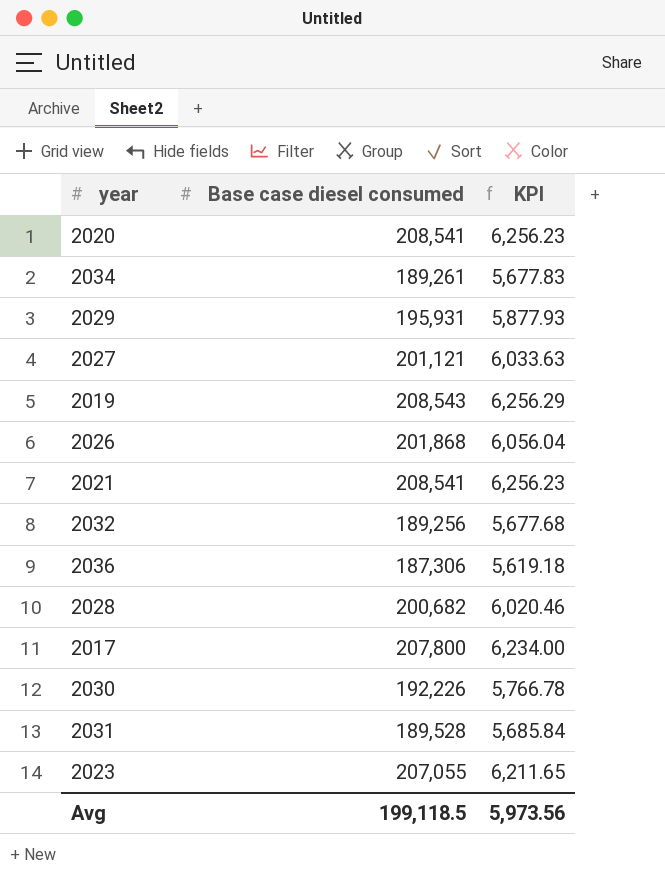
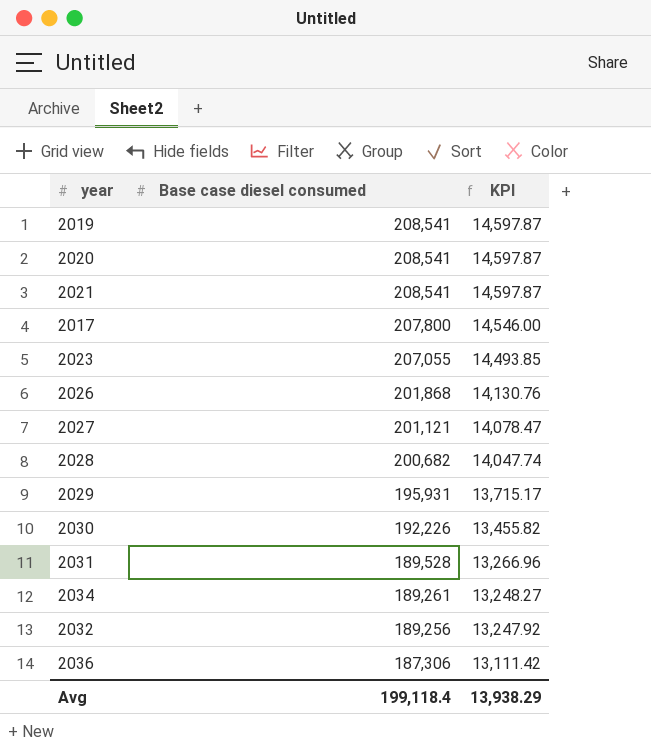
row order: none -> Base case diesel consumed descending
column KPI | formula: [Base case diesel consumed] * 0.03 -> [Base case diesel consumed] * 0.07
2019 | Base case diesel consumed: 208,543 -> 208,541
Avg | Base case diesel consumed: 199,118.5 -> 199,118.4
Avg | KPI: 5,973.56 -> 13,938.29

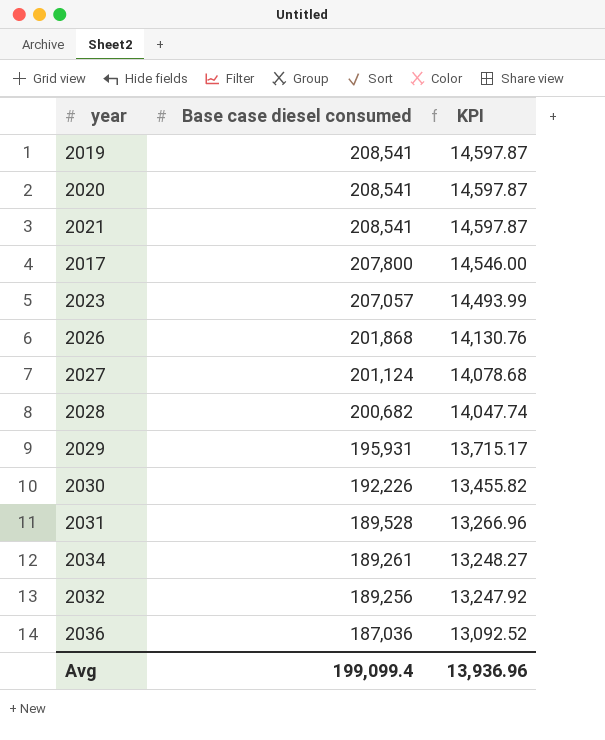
2023 | Base case diesel consumed: 207,055 -> 207,057
2023 | KPI: 14,493.85 -> 14,493.99
2027 | Base case diesel consumed: 201,121 -> 201,124
2027 | KPI: 14,078.47 -> 14,078.68
2036 | Base case diesel consumed: 187,306 -> 187,036
2036 | KPI: 13,111.42 -> 13,092.52
Avg | Base case diesel consumed: 199,118.4 -> 199,099.4
Avg | KPI: 13,938.29 -> 13,936.96

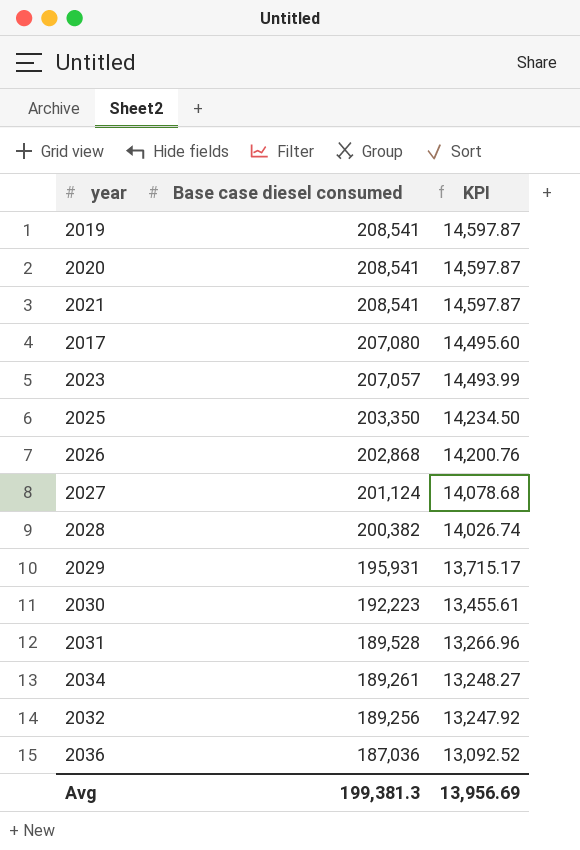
2017 | Base case diesel consumed: 207,800 -> 207,080
2017 | KPI: 14,546.00 -> 14,495.60
row 2025: none -> 203,350 | 14,234.50
2026 | Base case diesel consumed: 201,868 -> 202,868
2026 | KPI: 14,130.76 -> 14,200.76
2028 | Base case diesel consumed: 200,682 -> 200,382
2028 | KPI: 14,047.74 -> 14,026.74
2030 | Base case diesel consumed: 192,226 -> 192,223
2030 | KPI: 13,455.82 -> 13,455.61
Avg | Base case diesel consumed: 199,099.4 -> 199,381.3
Avg | KPI: 13,936.96 -> 13,956.69

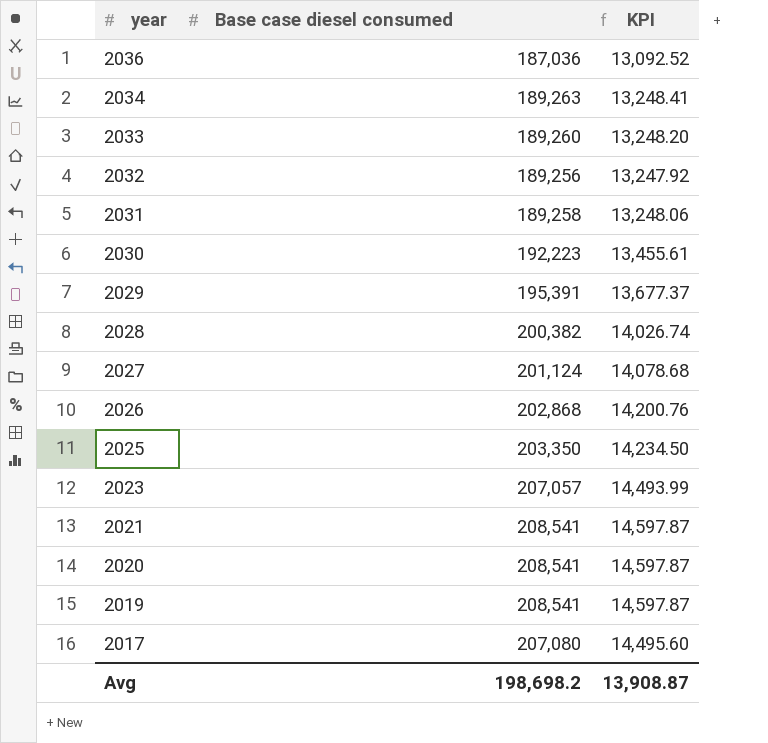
row order: Base case diesel consumed descending -> year descending
2034 | Base case diesel consumed: 189,261 -> 189,263
2034 | KPI: 13,248.27 -> 13,248.41
row 2033: none -> 189,260 | 13,248.20
2031 | Base case diesel consumed: 189,528 -> 189,258
2031 | KPI: 13,266.96 -> 13,248.06
2029 | Base case diesel consumed: 195,931 -> 195,391
2029 | KPI: 13,715.17 -> 13,677.37
Avg | Base case diesel consumed: 199,381.3 -> 198,698.2
Avg | KPI: 13,956.69 -> 13,908.87

